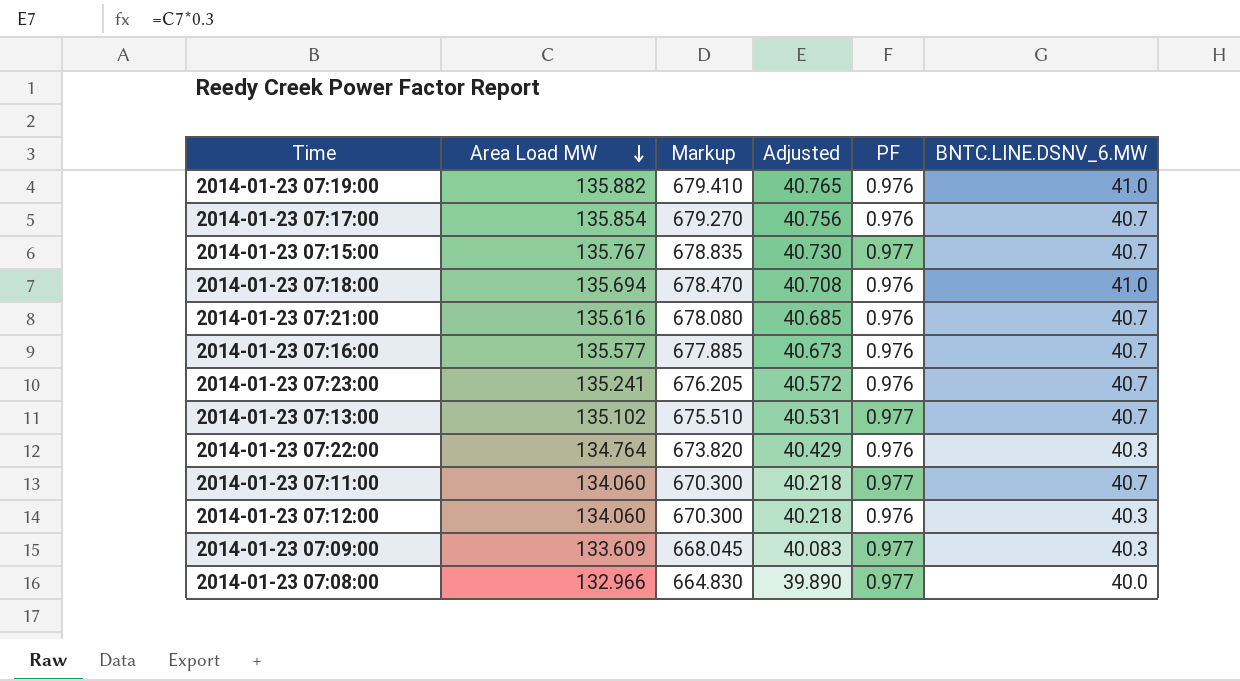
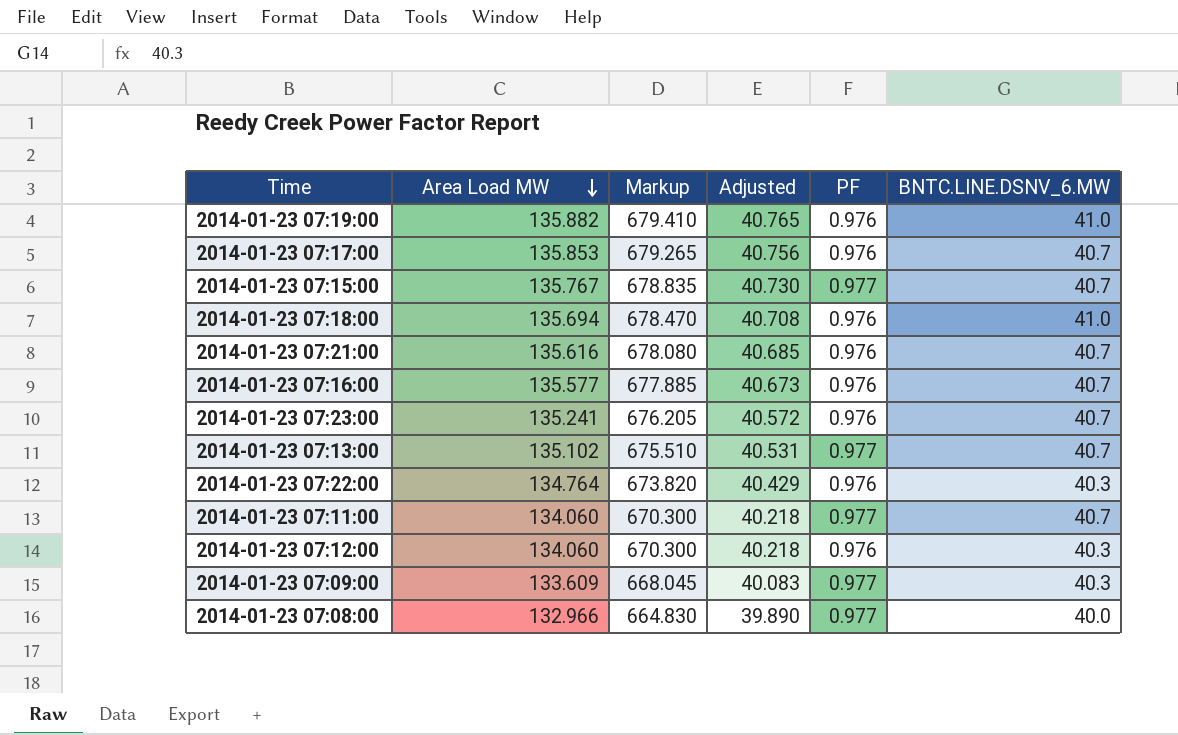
2014-01-23 07:17:00 | Area Load MW: 135.854 -> 135.853
2014-01-23 07:17:00 | Markup: 679.270 -> 679.265

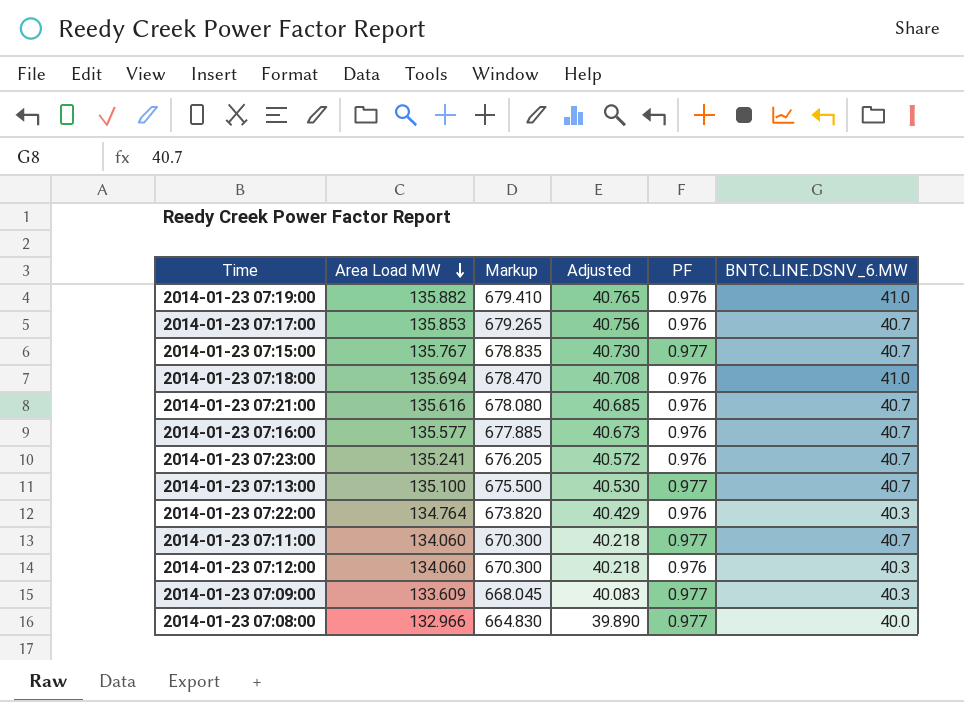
2014-01-23 07:13:00 | Area Load MW: 135.102 -> 135.100
2014-01-23 07:13:00 | Markup: 675.510 -> 675.500
2014-01-23 07:13:00 | Adjusted: 40.531 -> 40.530

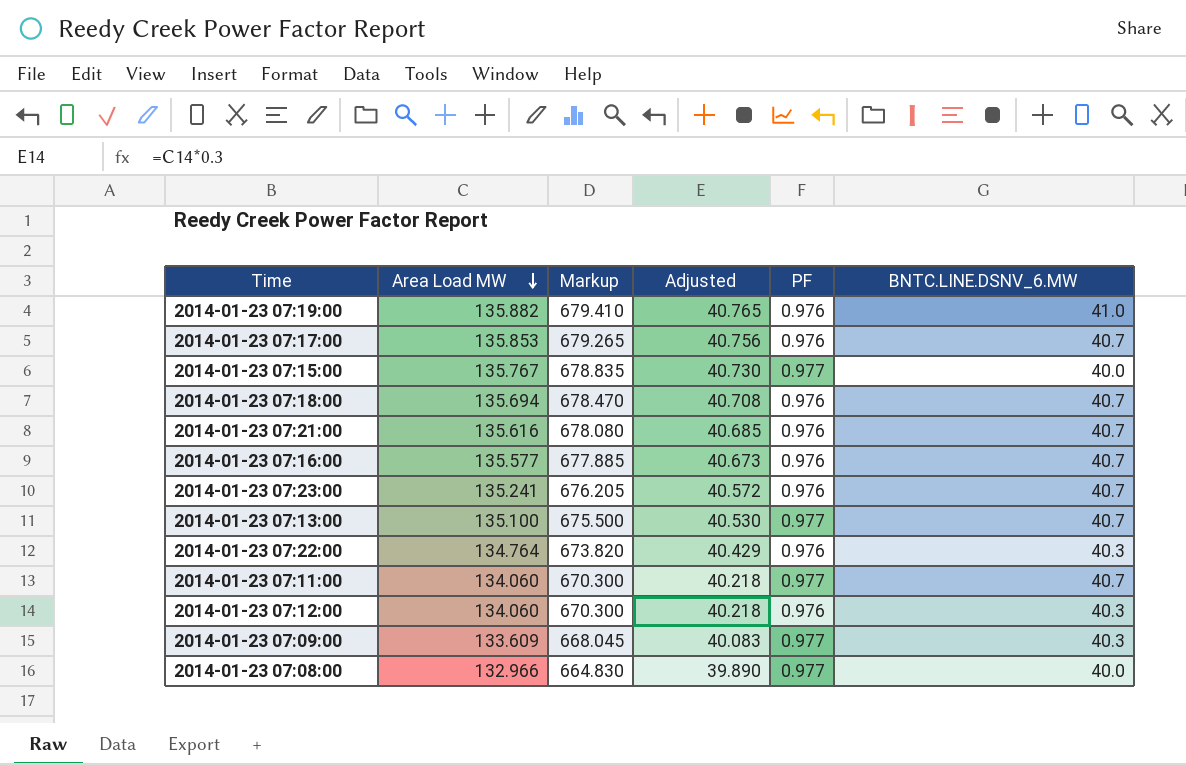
2014-01-23 07:15:00 | BNTC.LINE.DSNV_6.MW: 40.7 -> 40.0
2014-01-23 07:18:00 | BNTC.LINE.DSNV_6.MW: 41.0 -> 40.7

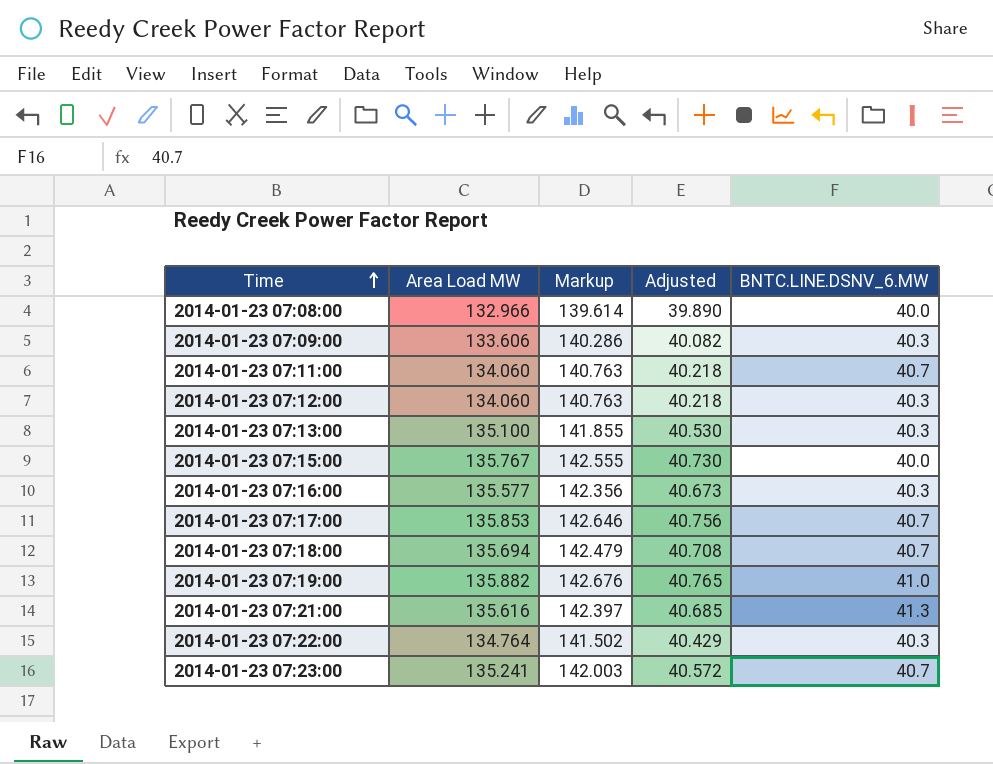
row order: Area Load MW descending -> Time ascending
column PF | position: 5 -> none
column Markup | formula: [Area Load MW] * 5 -> [Area Load MW] * 1.05
2014-01-23 07:09:00 | Area Load MW: 133.609 -> 133.606
2014-01-23 07:09:00 | Adjusted: 40.083 -> 40.082
2014-01-23 07:13:00 | BNTC.LINE.DSNV_6.MW: 40.7 -> 40.3
2014-01-23 07:16:00 | BNTC.LINE.DSNV_6.MW: 40.7 -> 40.3
2014-01-23 07:21:00 | BNTC.LINE.DSNV_6.MW: 40.7 -> 41.3

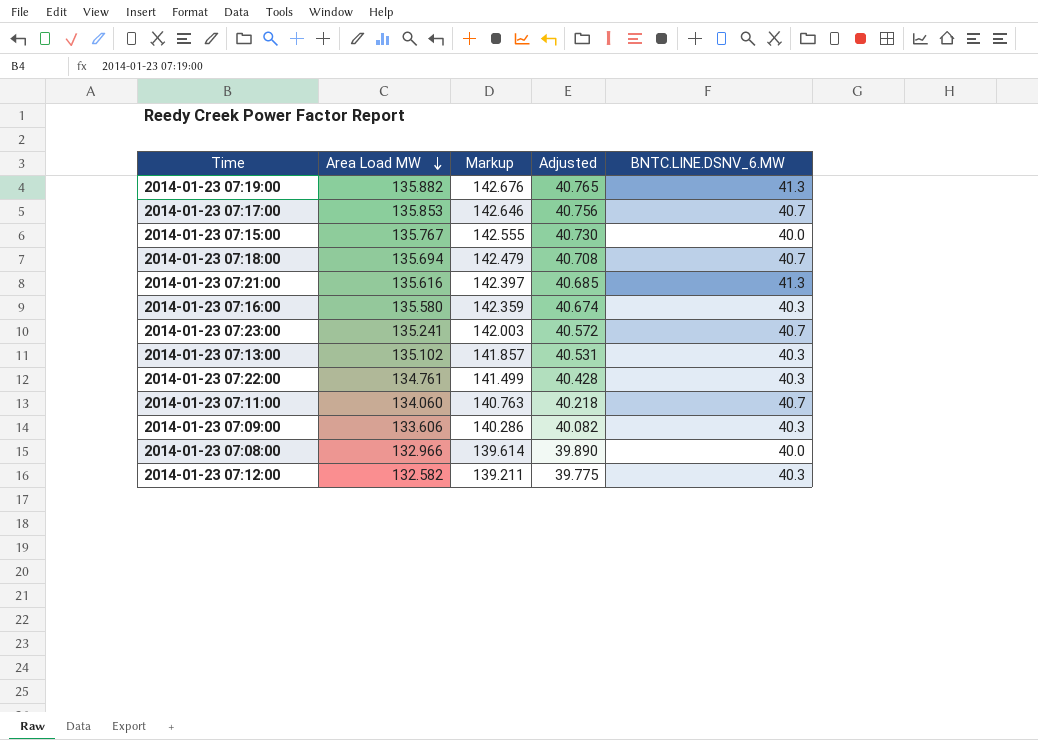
row order: Time ascending -> Area Load MW descending
2014-01-23 07:19:00 | BNTC.LINE.DSNV_6.MW: 41.0 -> 41.3
2014-01-23 07:16:00 | Area Load MW: 135.577 -> 135.580
2014-01-23 07:16:00 | Markup: 142.356 -> 142.359
2014-01-23 07:16:00 | Adjusted: 40.673 -> 40.674
2014-01-23 07:13:00 | Area Load MW: 135.100 -> 135.102
2014-01-23 07:13:00 | Markup: 141.855 -> 141.857
2014-01-23 07:13:00 | Adjusted: 40.530 -> 40.531
2014-01-23 07:22:00 | Area Load MW: 134.764 -> 134.761
2014-01-23 07:22:00 | Markup: 141.502 -> 141.499
2014-01-23 07:22:00 | Adjusted: 40.429 -> 40.428
2014-01-23 07:12:00 | Area Load MW: 134.060 -> 132.582
2014-01-23 07:12:00 | Markup: 140.763 -> 139.211
2014-01-23 07:12:00 | Adjusted: 40.218 -> 39.775

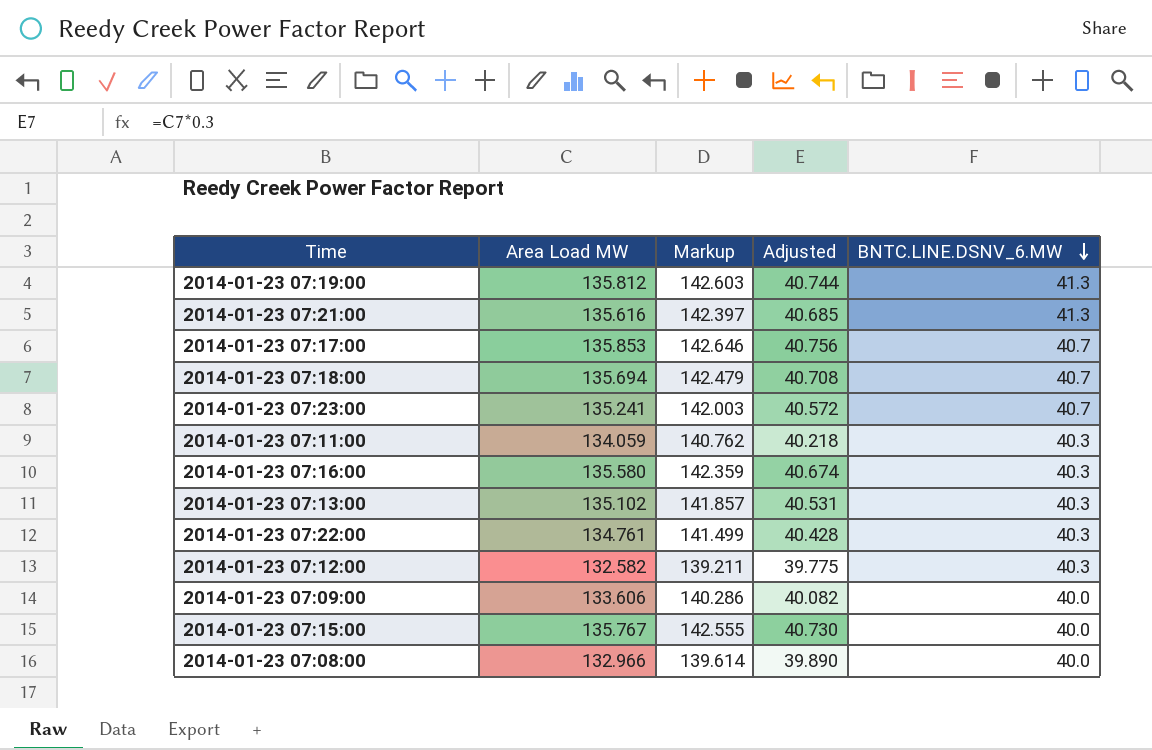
row order: Area Load MW descending -> BNTC.LINE.DSNV_6.MW descending
2014-01-23 07:19:00 | Area Load MW: 135.882 -> 135.812
2014-01-23 07:19:00 | Markup: 142.676 -> 142.603
2014-01-23 07:19:00 | Adjusted: 40.765 -> 40.744
2014-01-23 07:11:00 | Area Load MW: 134.060 -> 134.059
2014-01-23 07:11:00 | Markup: 140.763 -> 140.762
2014-01-23 07:11:00 | BNTC.LINE.DSNV_6.MW: 40.7 -> 40.3
2014-01-23 07:09:00 | BNTC.LINE.DSNV_6.MW: 40.3 -> 40.0

